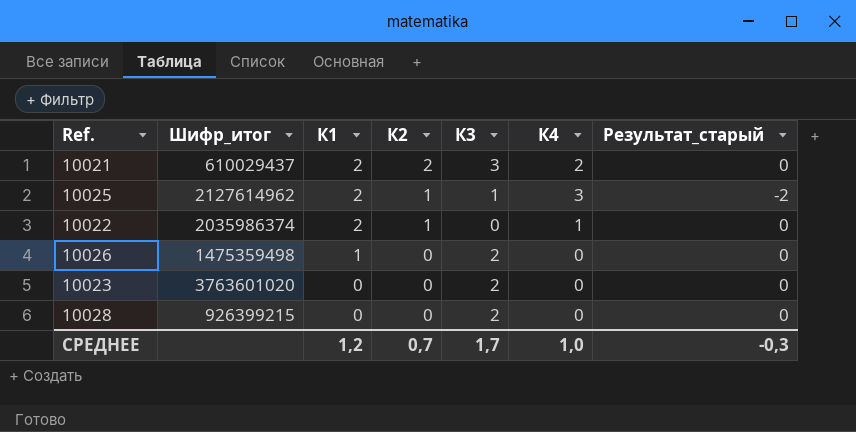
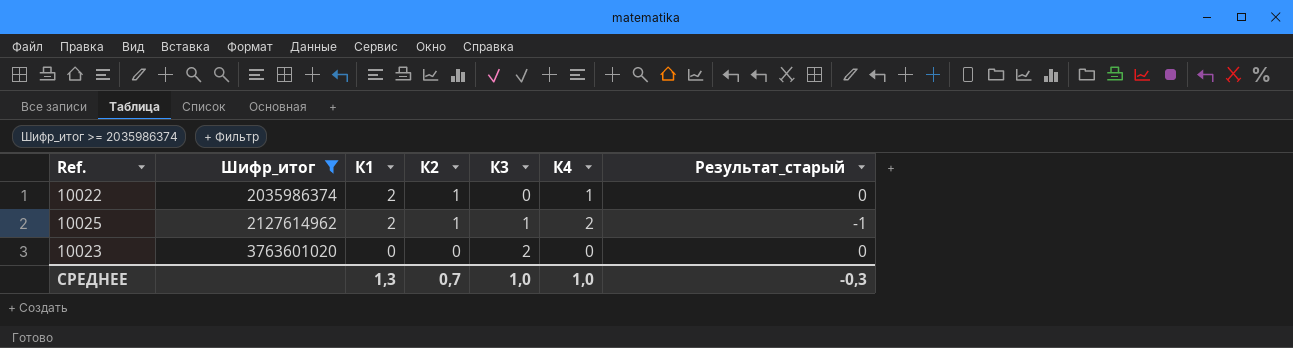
filter: none -> Шифр_итог >= 2035986374
row order: К1 descending -> Шифр_итог ascending
10025 | К4: 3 -> 2
10025 | Результат_старый: -2 -> -1
СРЕДНЕЕ | К1: 1,2 -> 1,3
СРЕДНЕЕ | К3: 1,7 -> 1,0

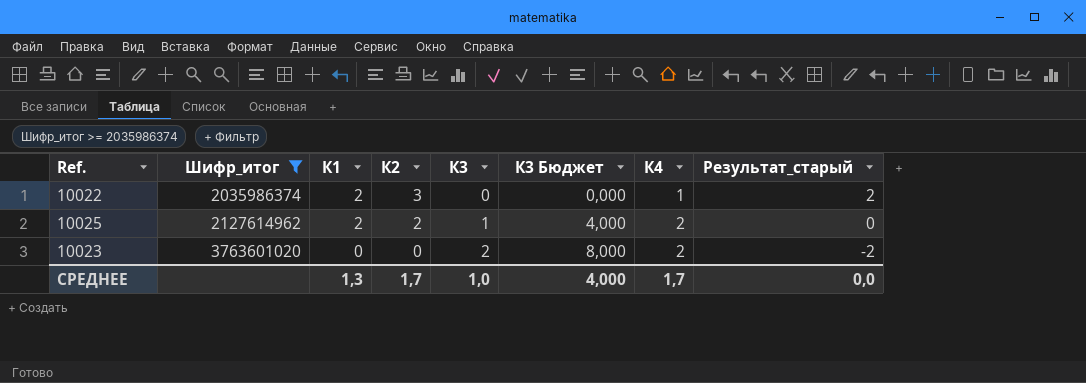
column К3 Бюджет | formula: none -> [К3] * 4
10022 | К2: 1 -> 3
10022 | Результат_старый: 0 -> 2
10025 | К2: 1 -> 2
10025 | Результат_старый: -1 -> 0
10023 | К4: 0 -> 2
10023 | Результат_старый: 0 -> -2
СРЕДНЕЕ | К2: 0,7 -> 1,7
СРЕДНЕЕ | К4: 1,0 -> 1,7
СРЕДНЕЕ | Результат_старый: -0,3 -> 0,0

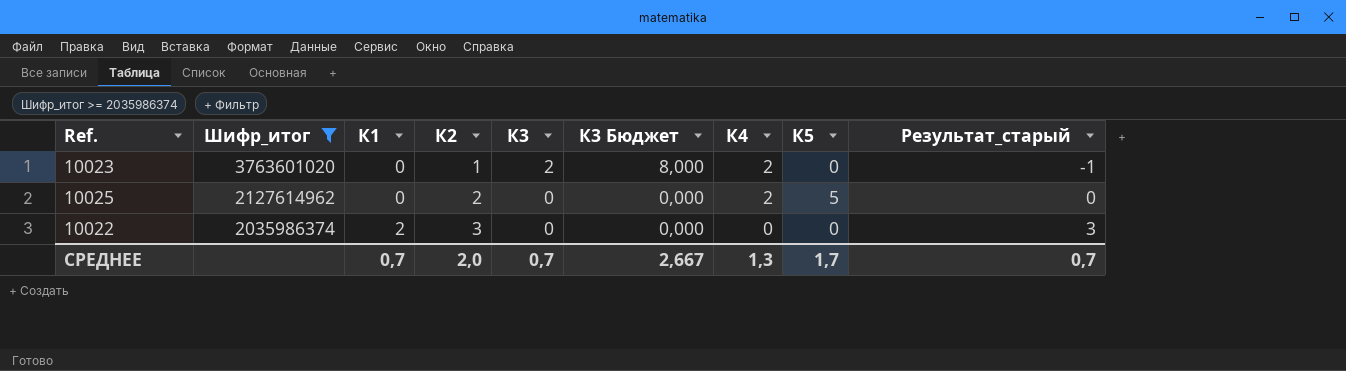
row order: Шифр_итог ascending -> Шифр_итог descending
column К5 | position: none -> 8
10023 | К2: 0 -> 1
10023 | Результат_старый: -2 -> -1
10025 | К1: 2 -> 0
10025 | К3: 1 -> 0
10025 | К3 Бюджет: 4,000 -> 0,000
10022 | К4: 1 -> 0
10022 | Результат_старый: 2 -> 3
СРЕДНЕЕ | К1: 1,3 -> 0,7
СРЕДНЕЕ | К2: 1,7 -> 2,0
СРЕДНЕЕ | К3: 1,0 -> 0,7
СРЕДНЕЕ | К3 Бюджет: 4,000 -> 2,667
СРЕДНЕЕ | К4: 1,7 -> 1,3
СРЕДНЕЕ | Результат_старый: 0,0 -> 0,7

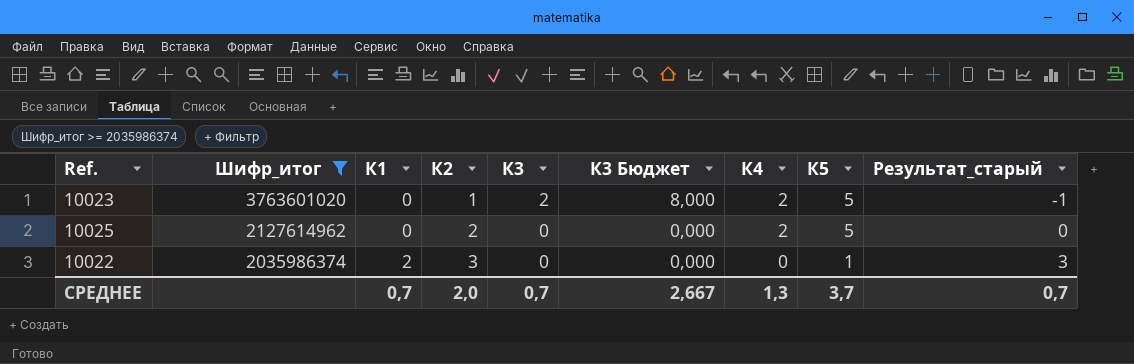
10023 | К5: 0 -> 5
10022 | К5: 0 -> 1
СРЕДНЕЕ | К5: 1,7 -> 3,7

